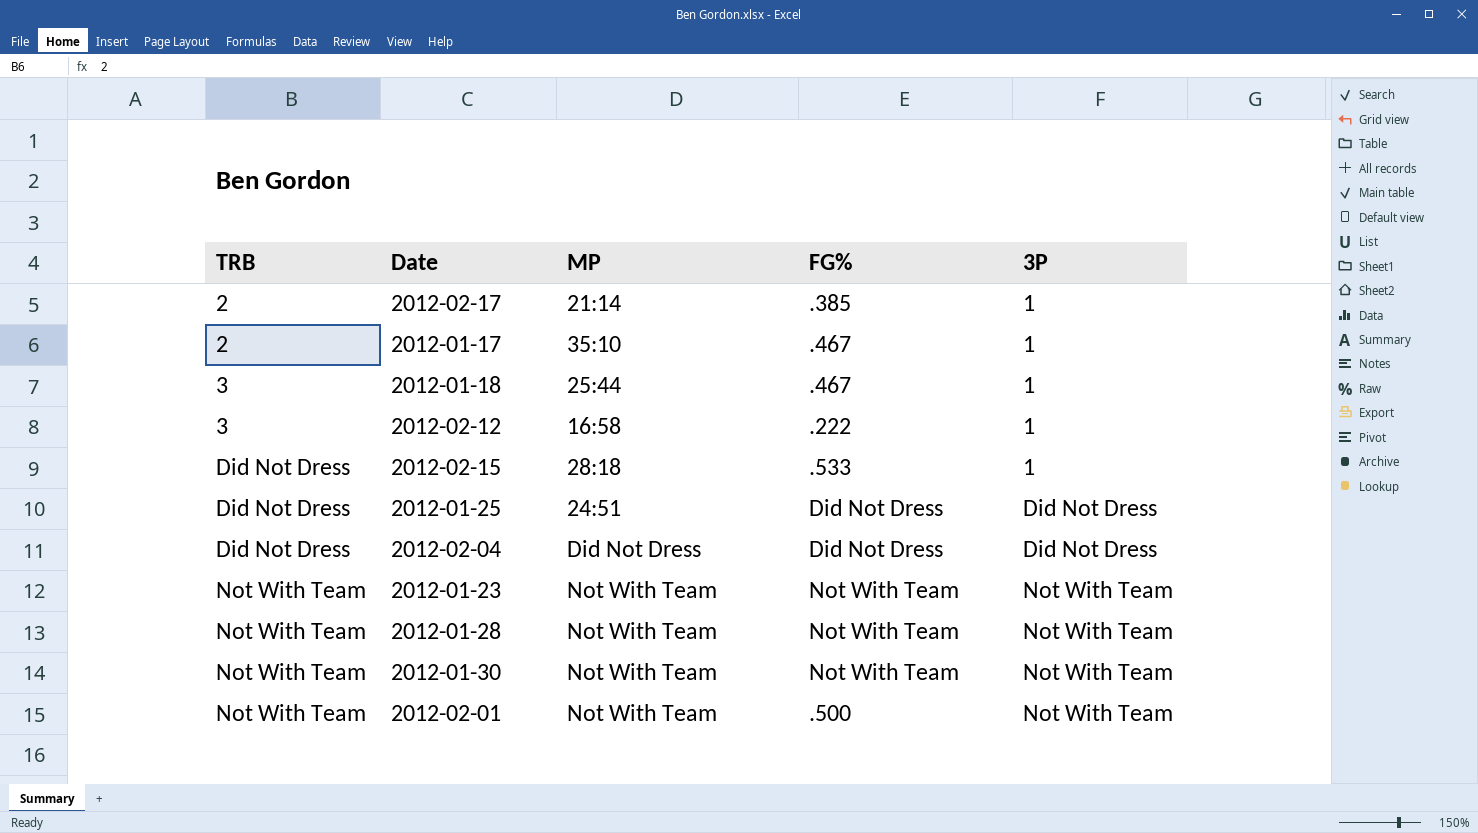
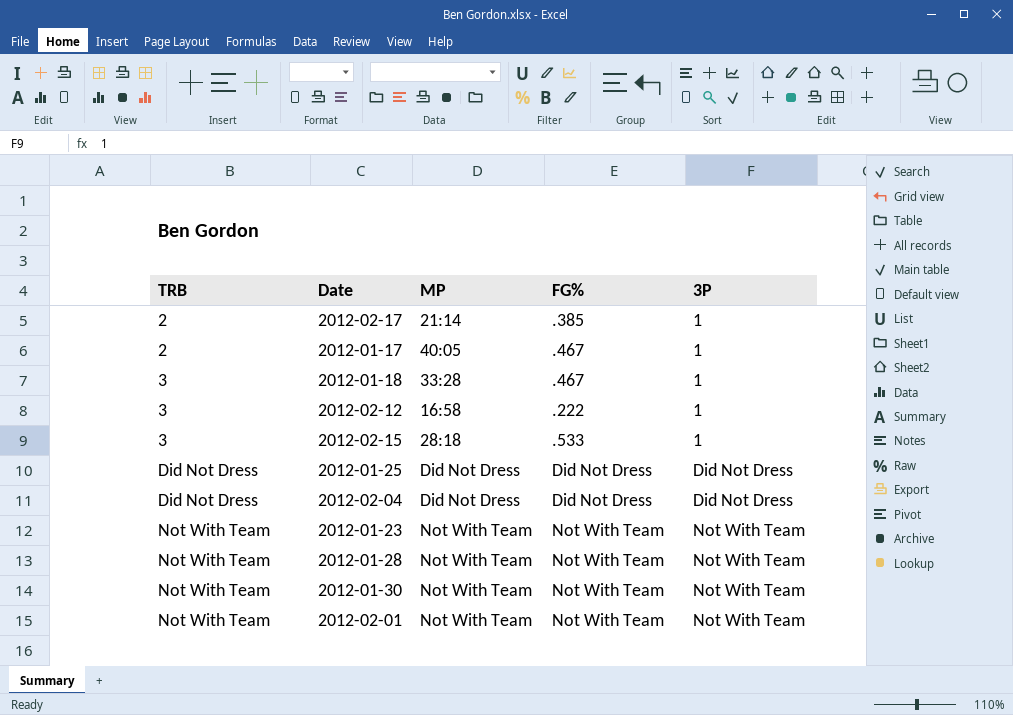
2012-01-17 | MP: 35:10 -> 40:05
2012-01-18 | MP: 25:44 -> 33:28
2012-02-15 | TRB: Did Not Dress -> 3
2012-01-25 | MP: 24:51 -> Did Not Dress
2012-02-01 | FG%: .500 -> Not With Team

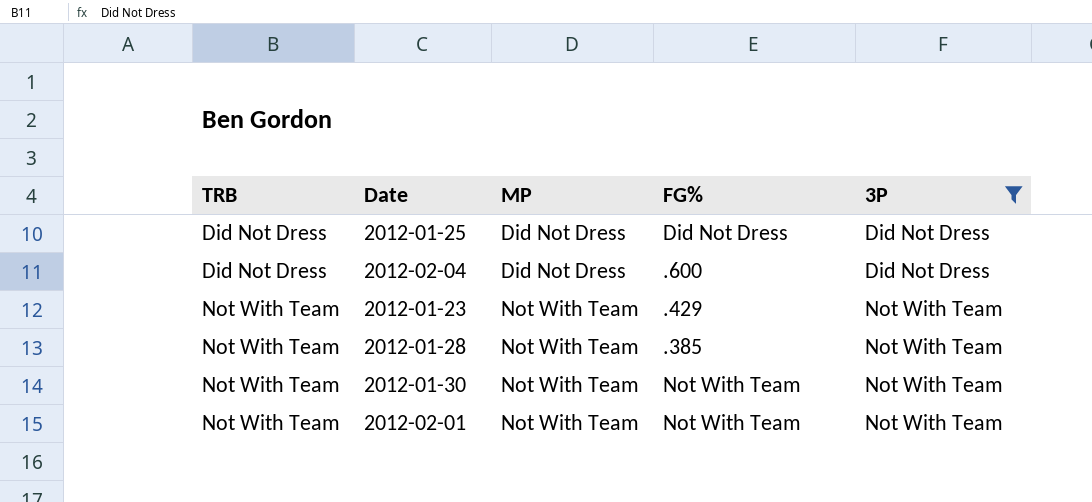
filter: none -> 3P != 1
2012-02-04 | FG%: Did Not Dress -> .600
2012-01-23 | FG%: Not With Team -> .429
2012-01-28 | FG%: Not With Team -> .385

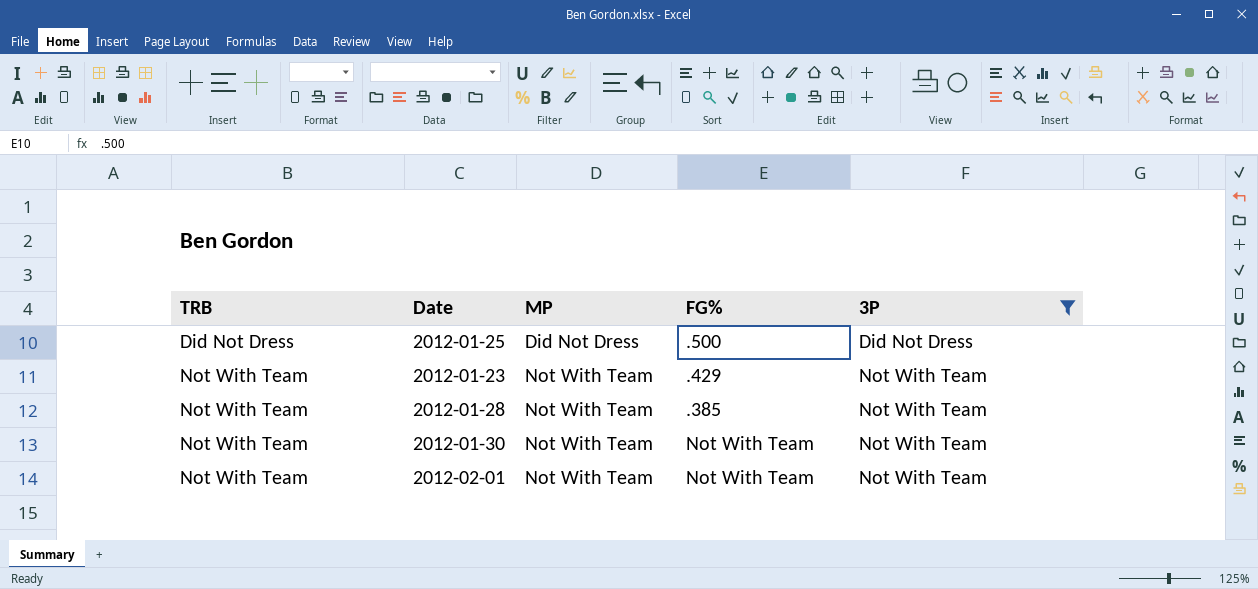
row 2012-02-04: Did Not Dress | Did Not Dress | .600 | Did Not Dress -> none
2012-01-25 | FG%: Did Not Dress -> .500

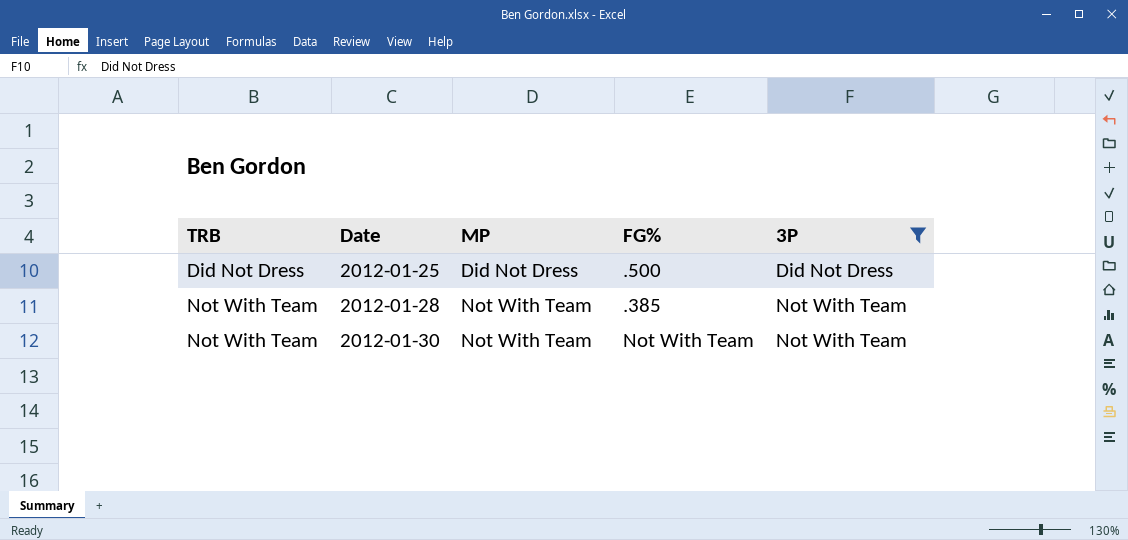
row 2012-01-23: Not With Team | Not With Team | .429 | Not With Team -> none
row 2012-02-01: Not With Team | Not With Team | Not With Team | Not With Team -> none

